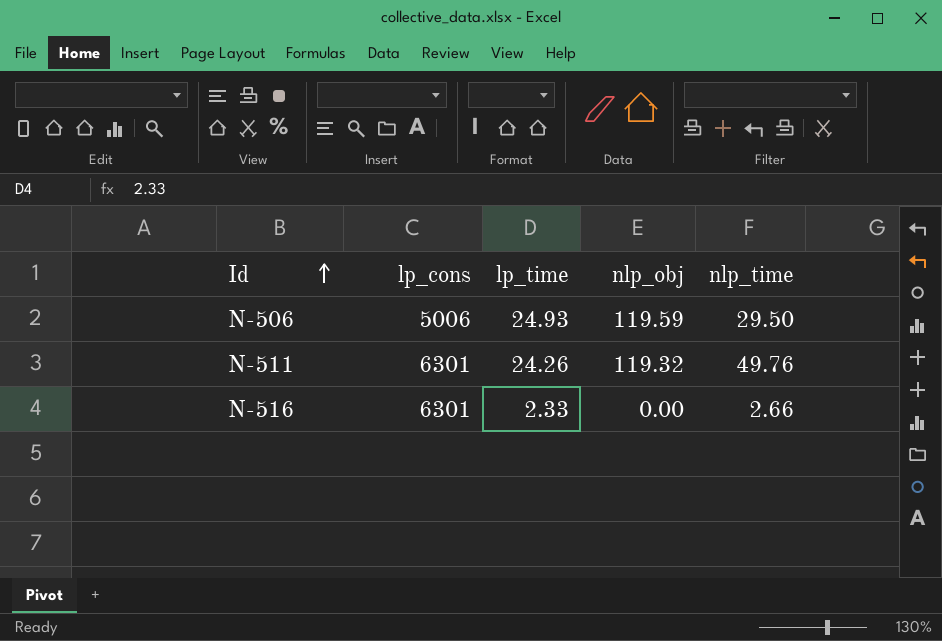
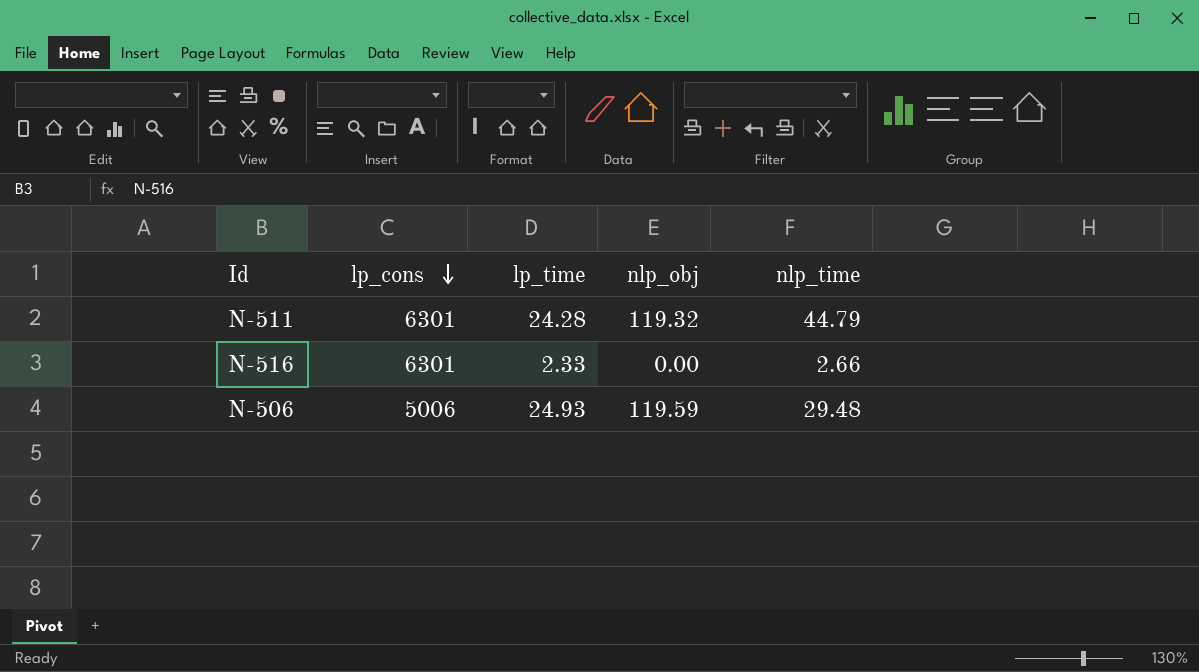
row order: Id ascending -> lp_cons descending
N-511 | lp_time: 24.26 -> 24.28
N-511 | nlp_time: 49.76 -> 44.79
N-506 | nlp_time: 29.50 -> 29.48

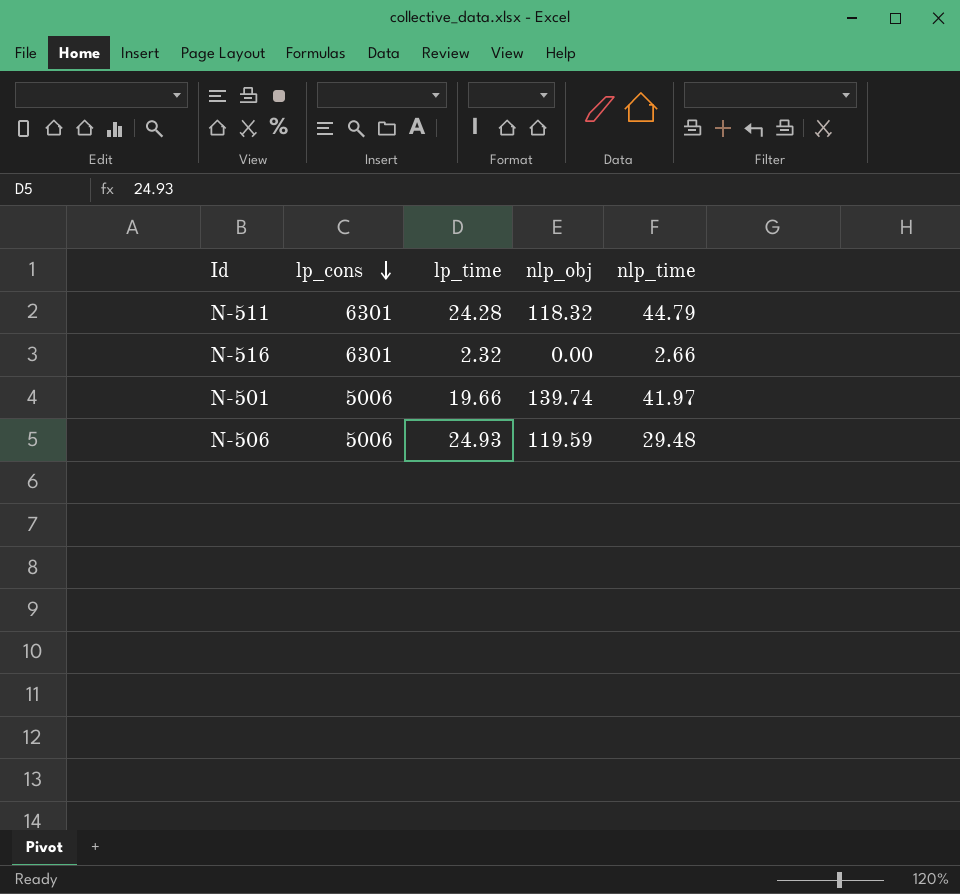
N-511 | nlp_obj: 119.32 -> 118.32
N-516 | lp_time: 2.33 -> 2.32
row N-501: none -> 5006 | 19.66 | 139.74 | 41.97

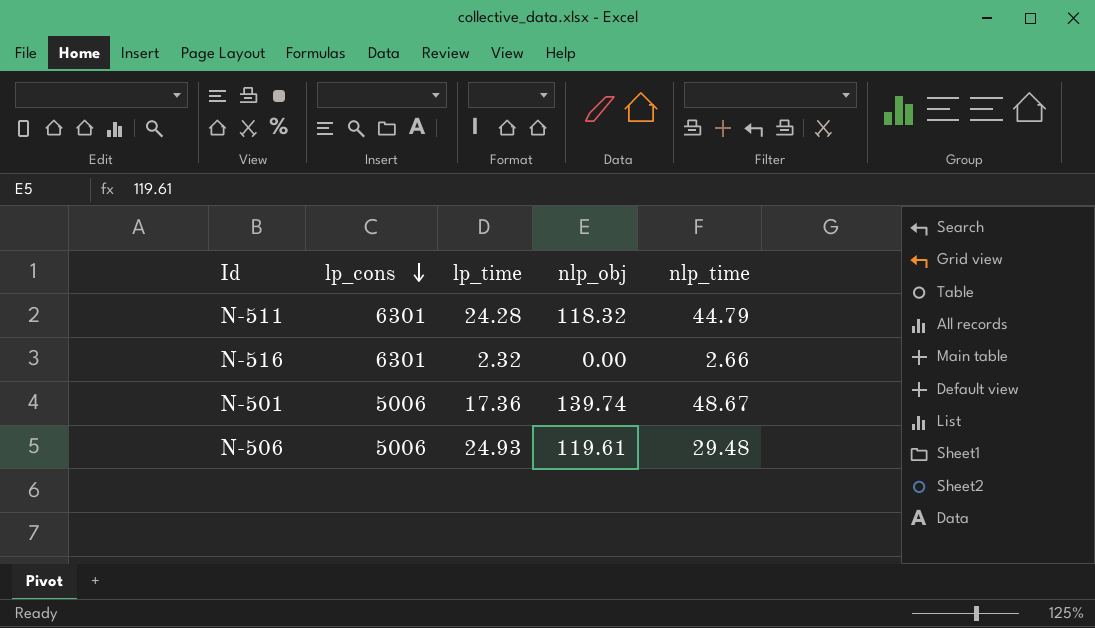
N-501 | lp_time: 19.66 -> 17.36
N-501 | nlp_time: 41.97 -> 48.67
N-506 | nlp_obj: 119.59 -> 119.61

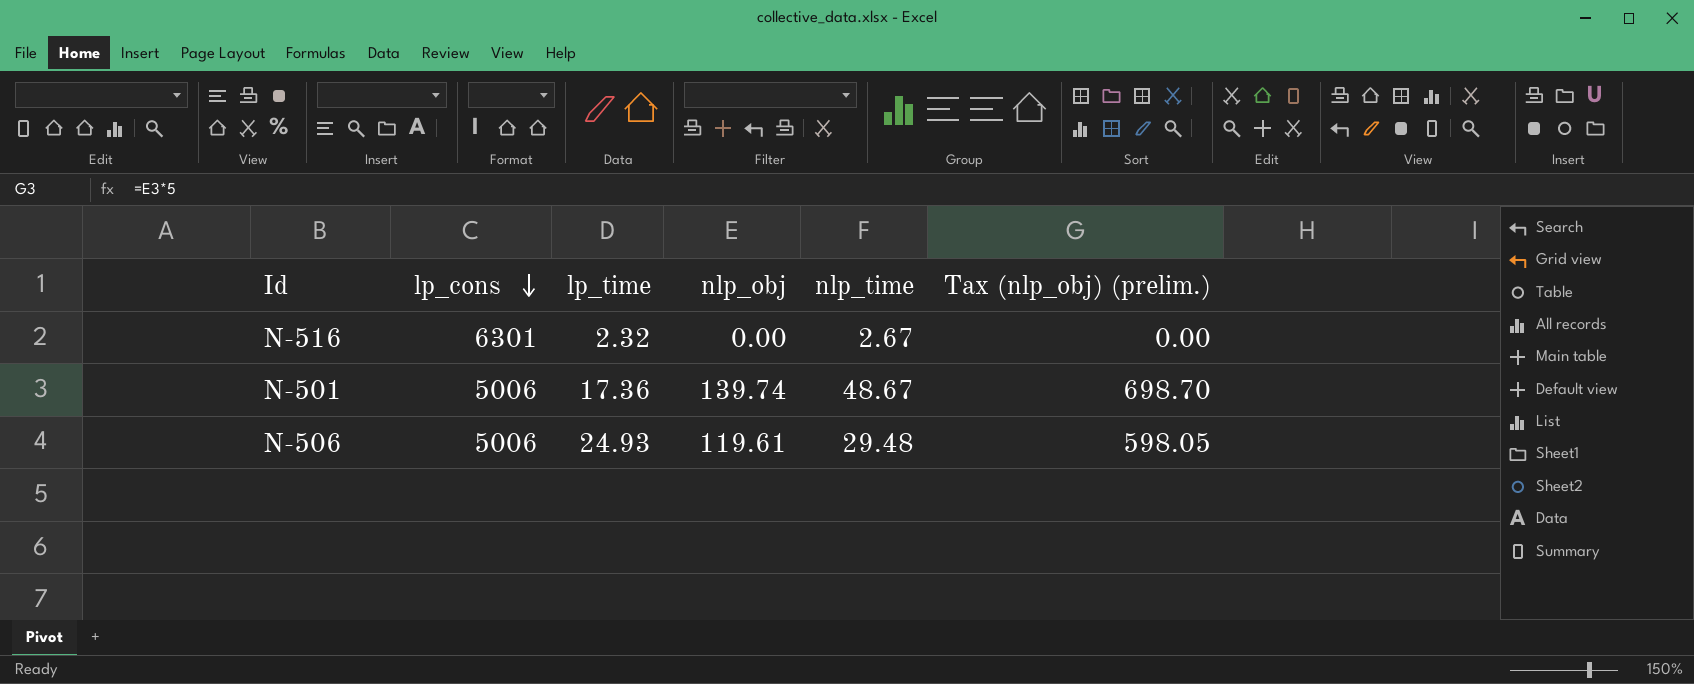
column Tax (nlp_obj) (prelim.) | formula: none -> [nlp_obj] * 5
row N-511: 6301 | 24.28 | 118.32 | 44.79 -> none
N-516 | nlp_time: 2.66 -> 2.67

